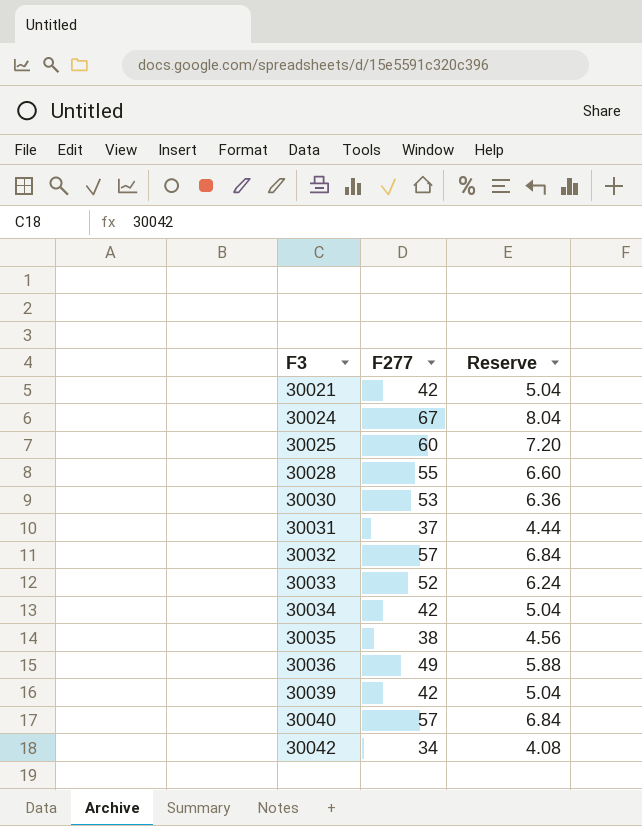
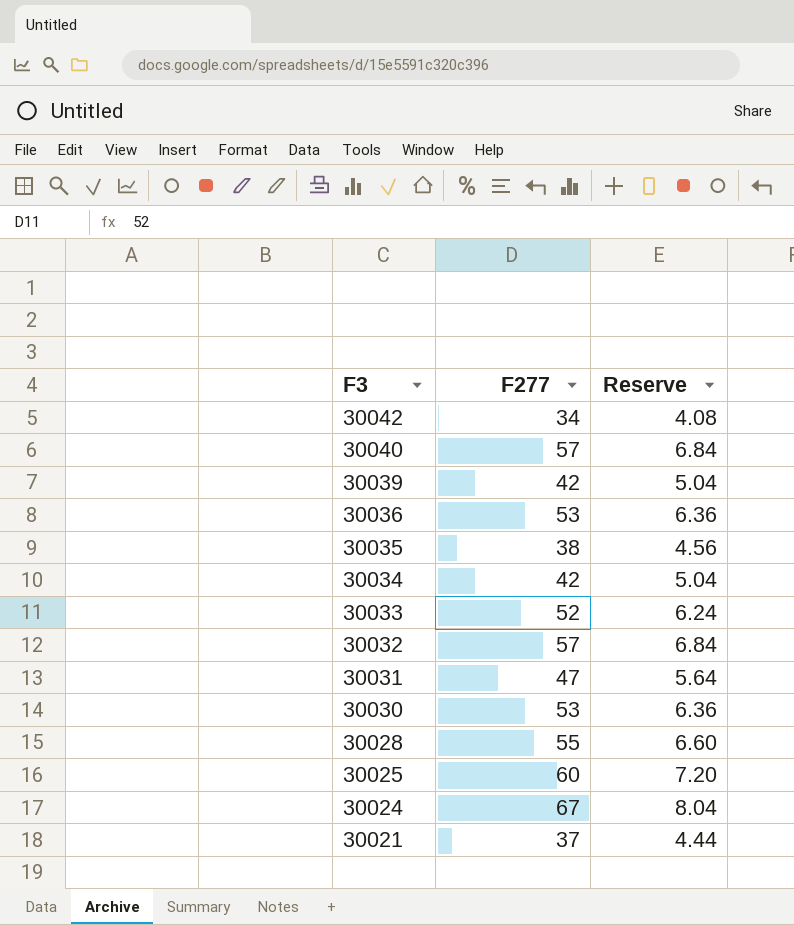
row order: F3 ascending -> F3 descending
30036 | F277: 49 -> 53
30036 | Reserve: 5.88 -> 6.36
30031 | F277: 37 -> 47
30031 | Reserve: 4.44 -> 5.64
30021 | F277: 42 -> 37
30021 | Reserve: 5.04 -> 4.44

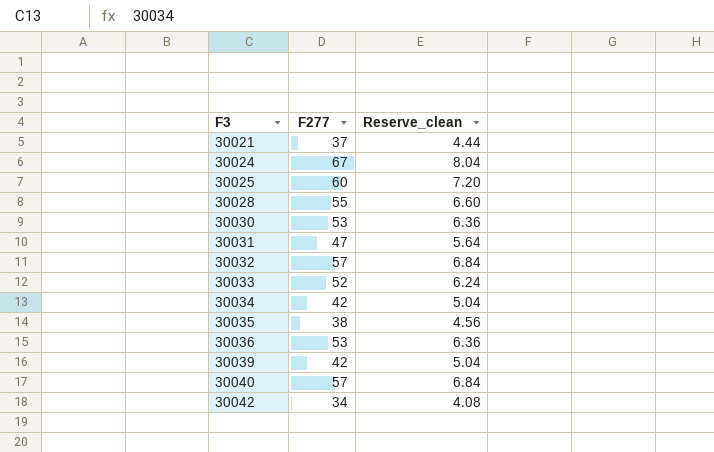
row order: F3 descending -> F3 ascending
column name: Reserve -> Reserve_clean

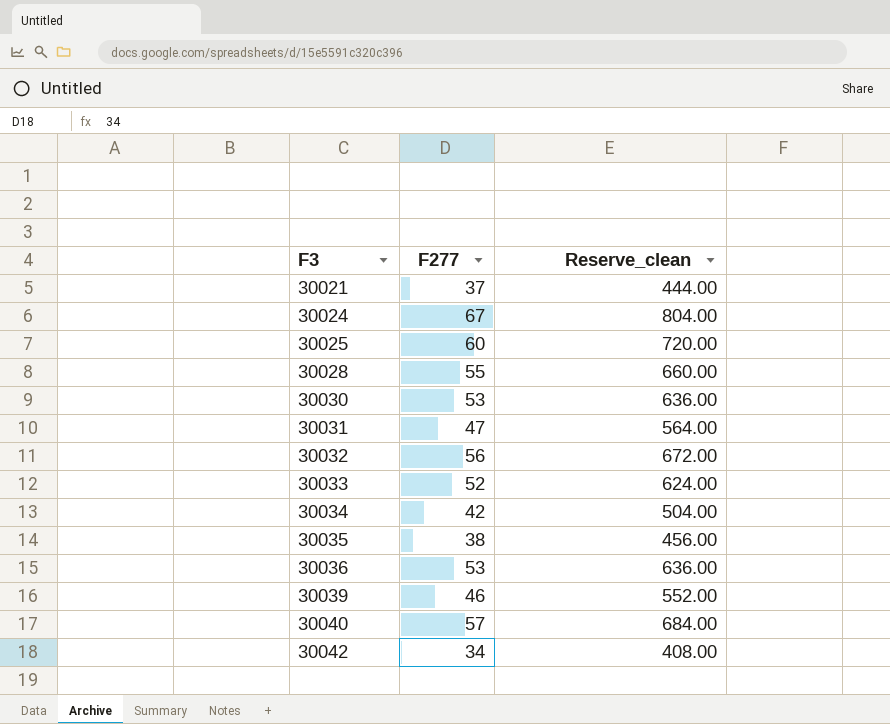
column Reserve_clean | formula: [F277] * 0.12 -> [F277] * 12
30032 | F277: 57 -> 56
30039 | F277: 42 -> 46

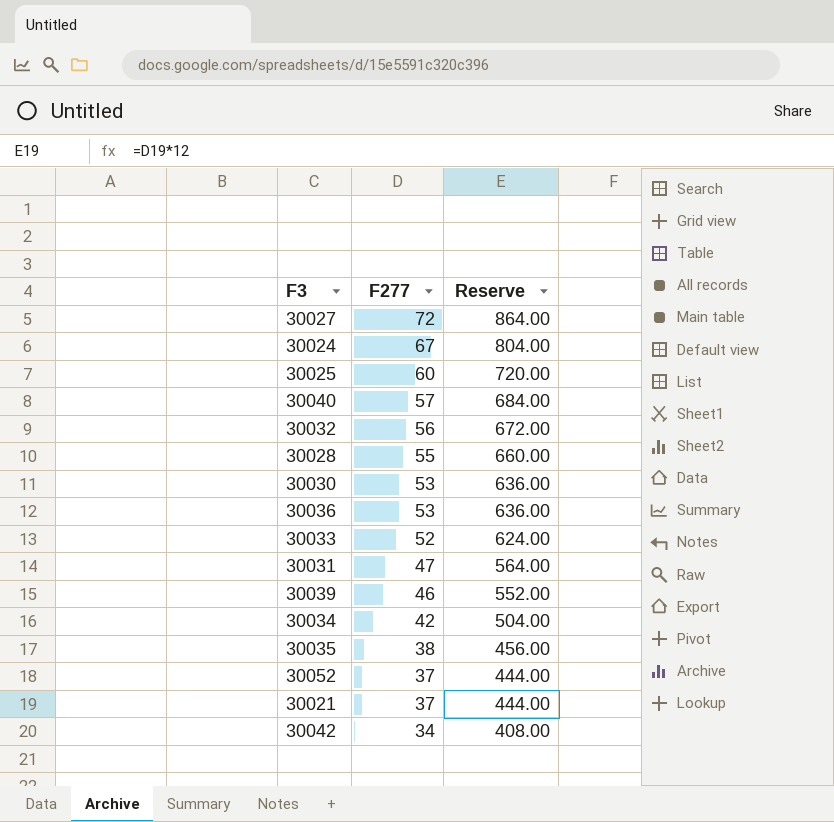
row order: F3 ascending -> F277 descending
column name: Reserve_clean -> Reserve
row 30027: none -> 72 | 864.00
row 30052: none -> 37 | 444.00

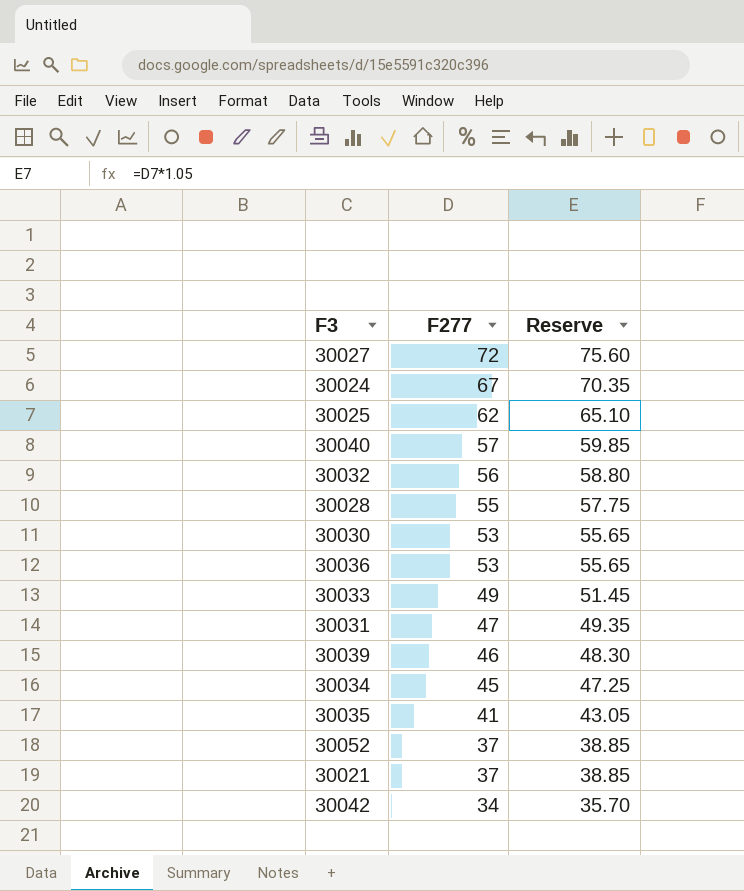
column Reserve | formula: [F277] * 12 -> [F277] * 1.05
30025 | F277: 60 -> 62
30033 | F277: 52 -> 49
30034 | F277: 42 -> 45
30035 | F277: 38 -> 41

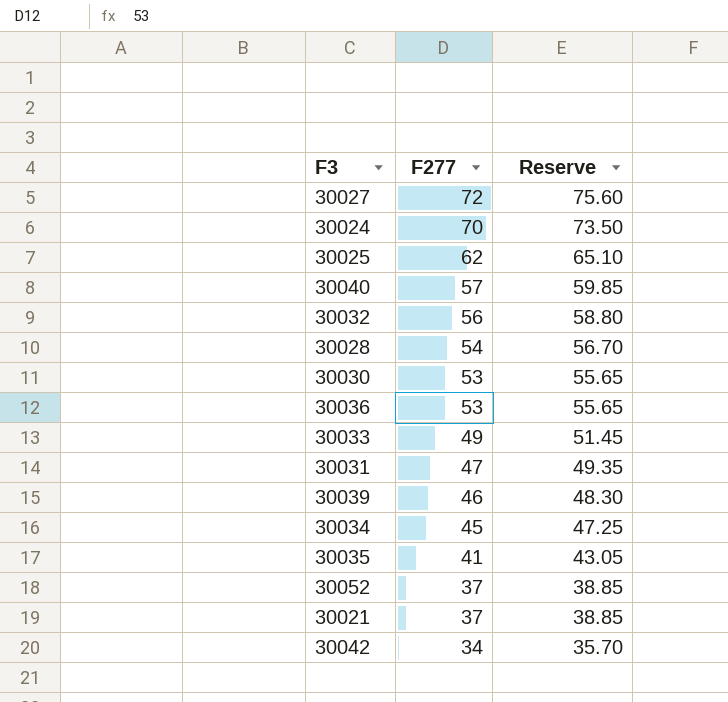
30024 | F277: 67 -> 70
30024 | Reserve: 70.35 -> 73.50
30028 | F277: 55 -> 54
30028 | Reserve: 57.75 -> 56.70

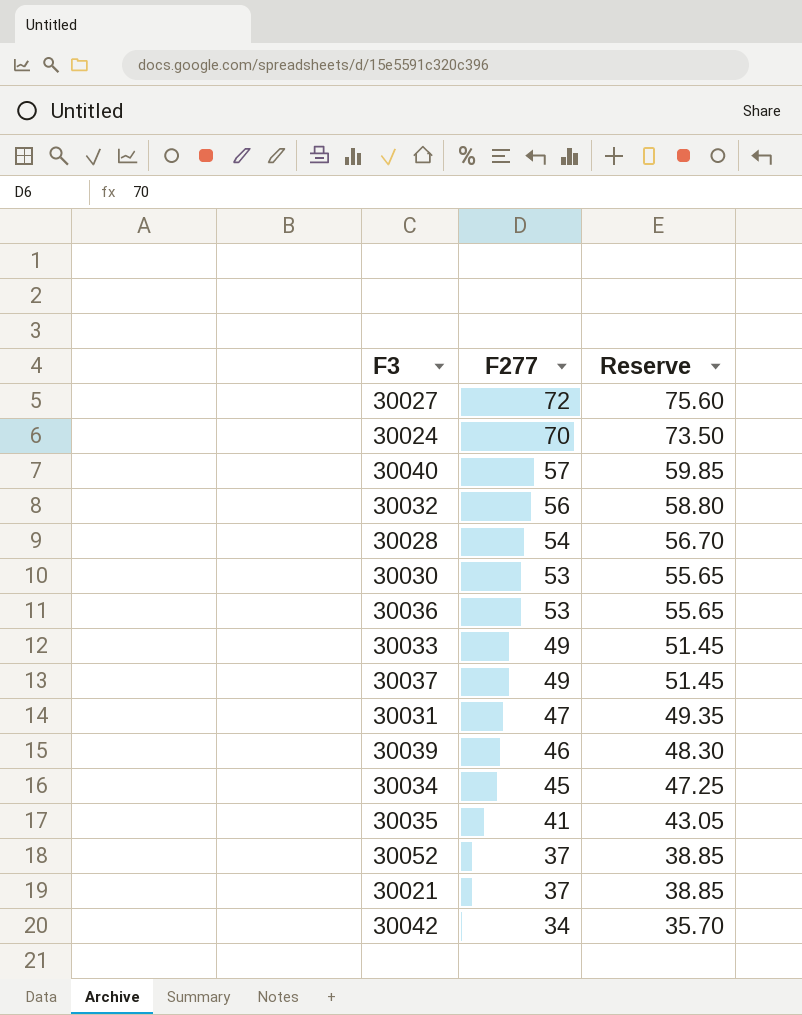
row 30025: 62 | 65.10 -> none
row 30037: none -> 49 | 51.45

